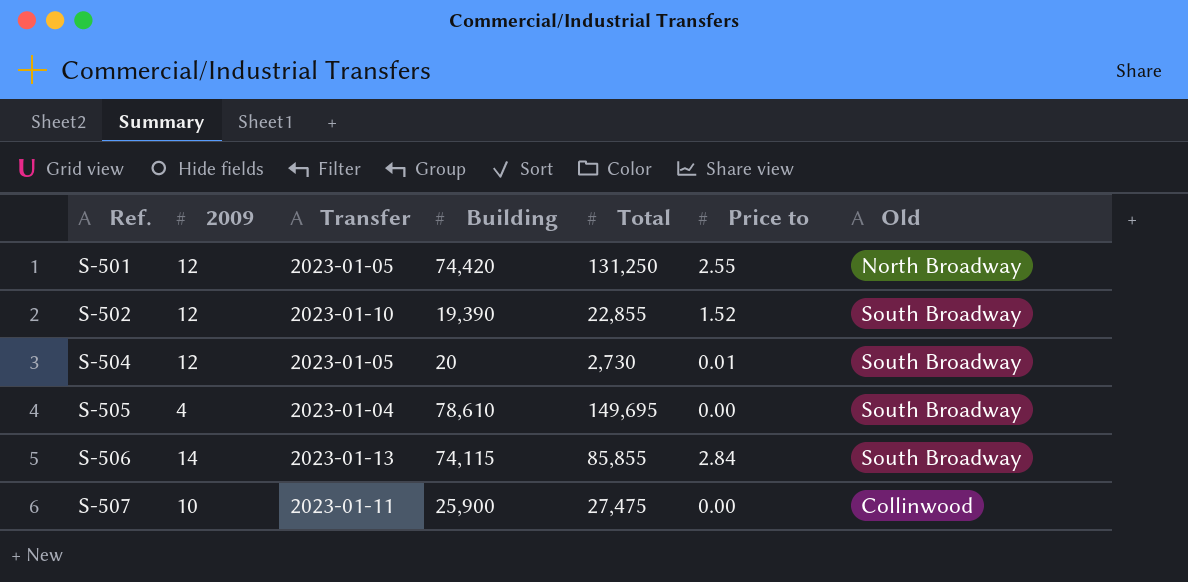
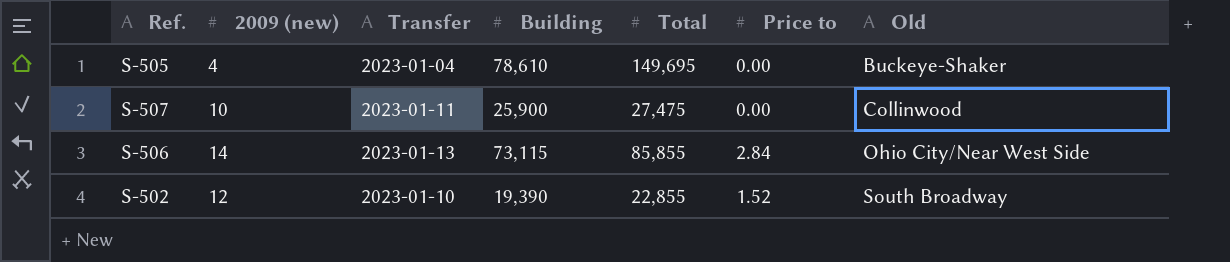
row order: Ref. ascending -> Old ascending
column name: 2009 -> 2009 (new)
row S-501: 12 | 2023-01-05 | 74,420 | 131,250 | 2.55 | North Broadway -> none
row S-504: 12 | 2023-01-05 | 20 | 2,730 | 0.01 | South Broadway -> none
S-505 | Old: South Broadway -> Buckeye-Shaker
S-506 | Building: 74,115 -> 73,115
S-506 | Old: South Broadway -> Ohio City/Near West Side

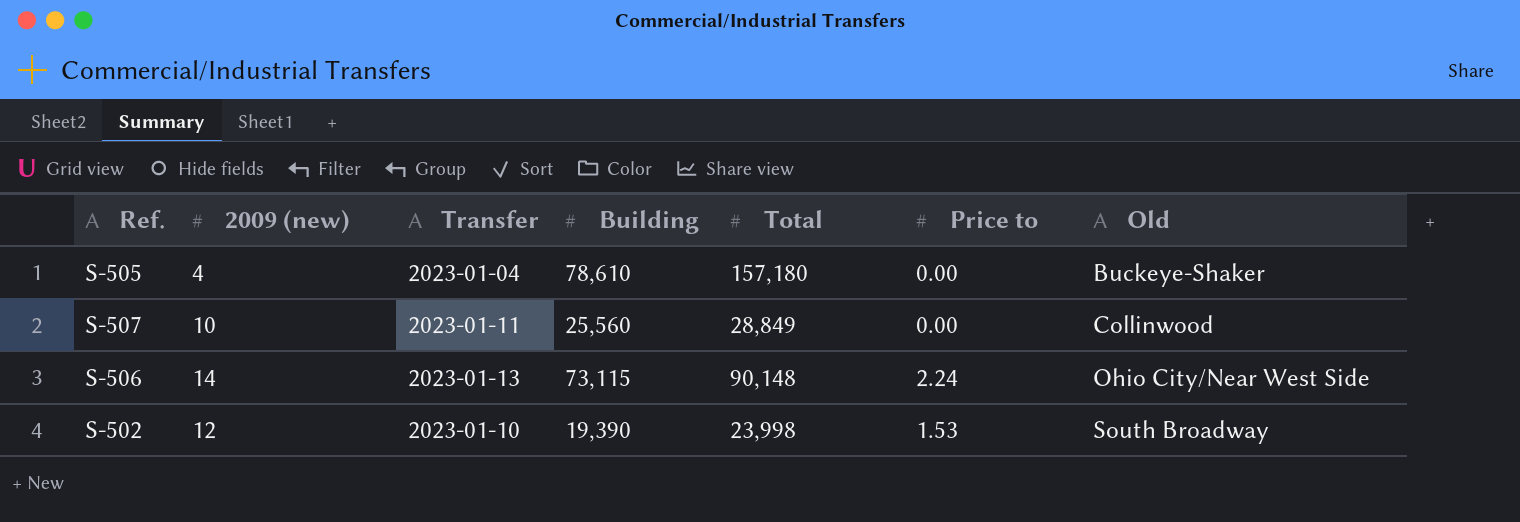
S-505 | Total: 149,695 -> 157,180
S-507 | Building: 25,900 -> 25,560
S-507 | Total: 27,475 -> 28,849
S-506 | Total: 85,855 -> 90,148
S-506 | Price to: 2.84 -> 2.24
S-502 | Total: 22,855 -> 23,998
S-502 | Price to: 1.52 -> 1.53

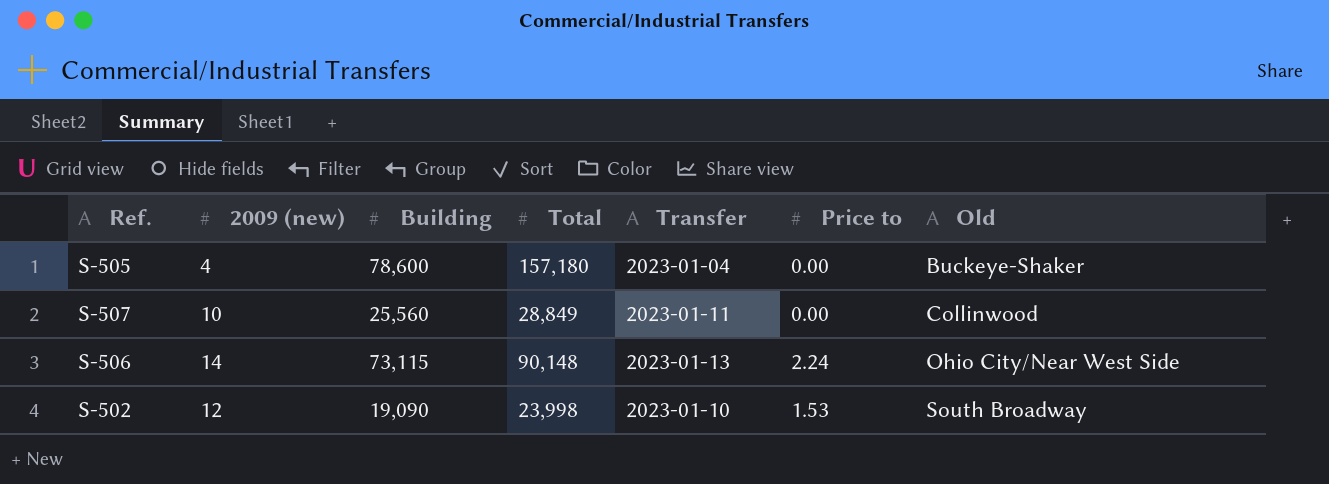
column Transfer | position: 3 -> 5
S-505 | Building: 78,610 -> 78,600
S-502 | Building: 19,390 -> 19,090

